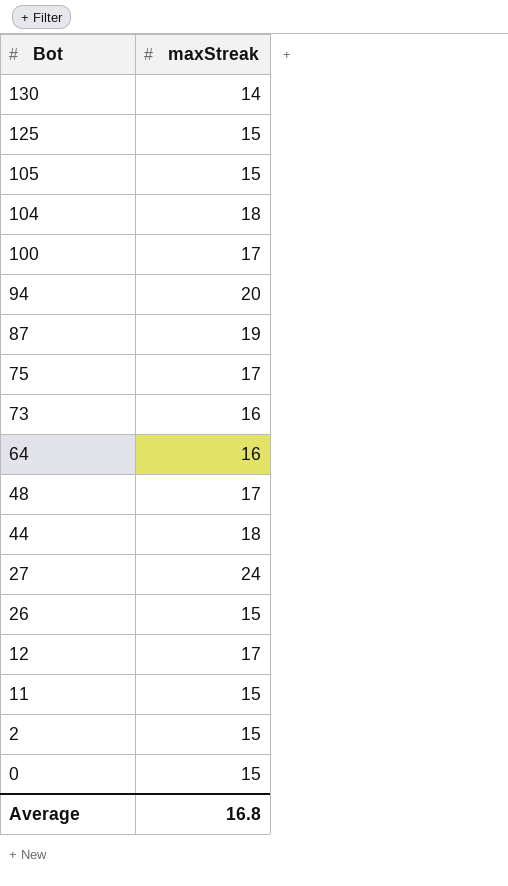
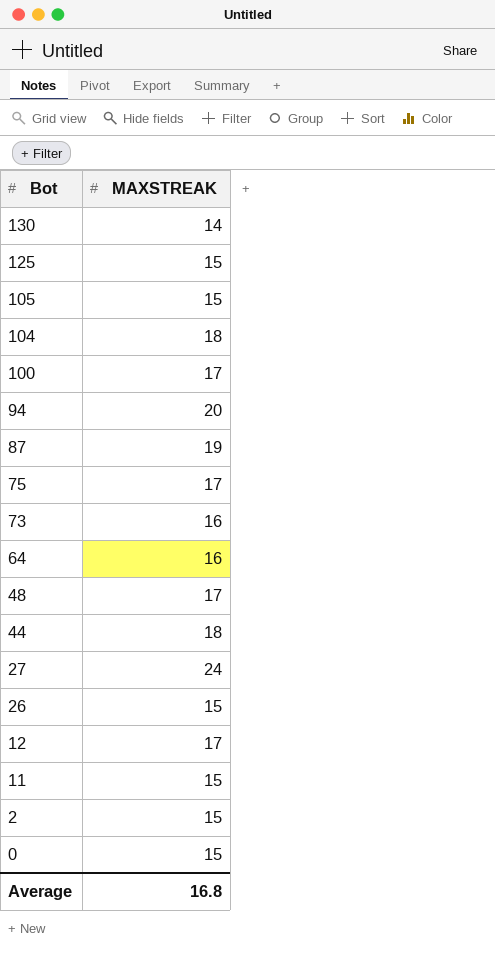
column name: maxStreak -> MAXSTREAK

